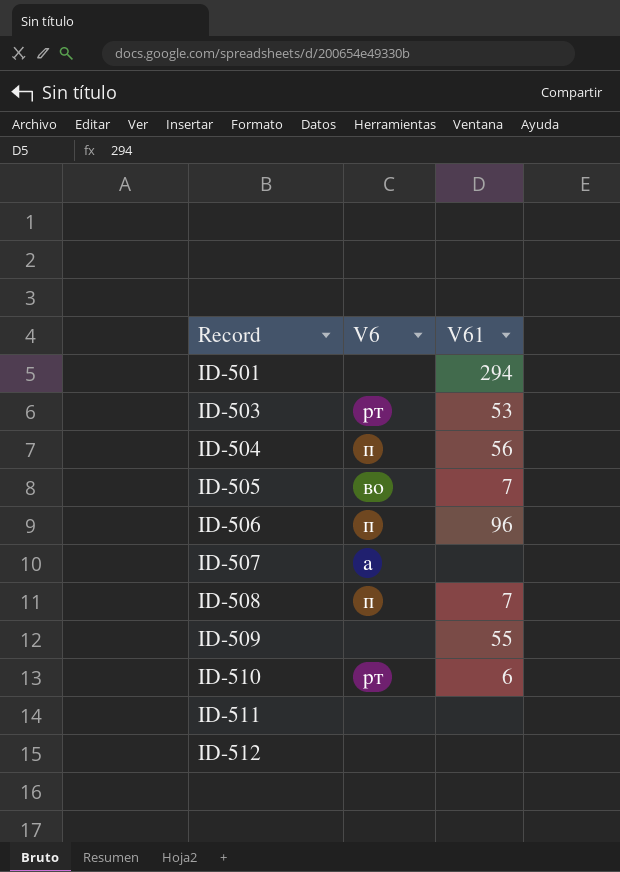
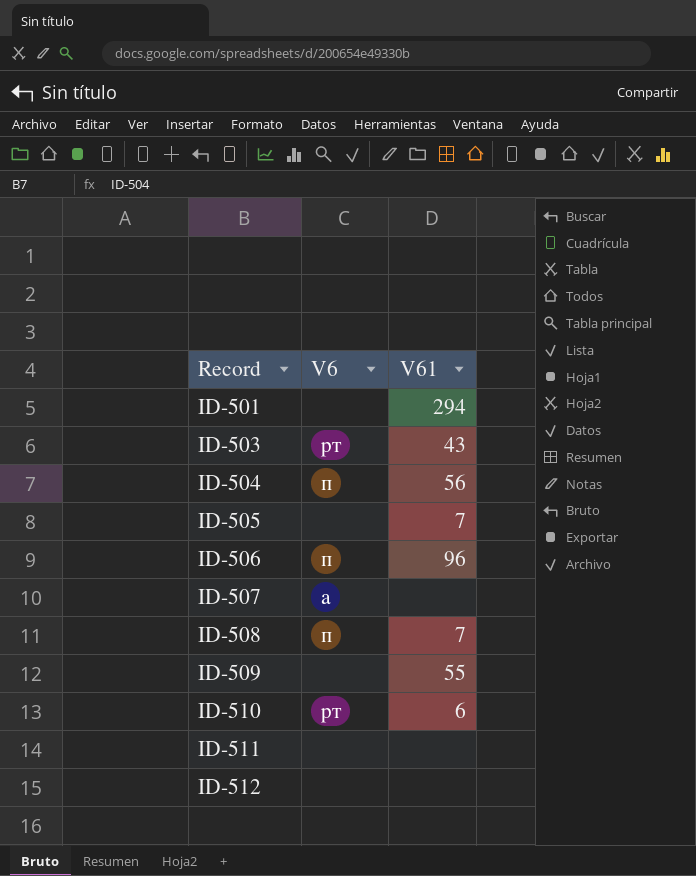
ID-503 | V61: 53 -> 43
ID-505 | V6: во -> none

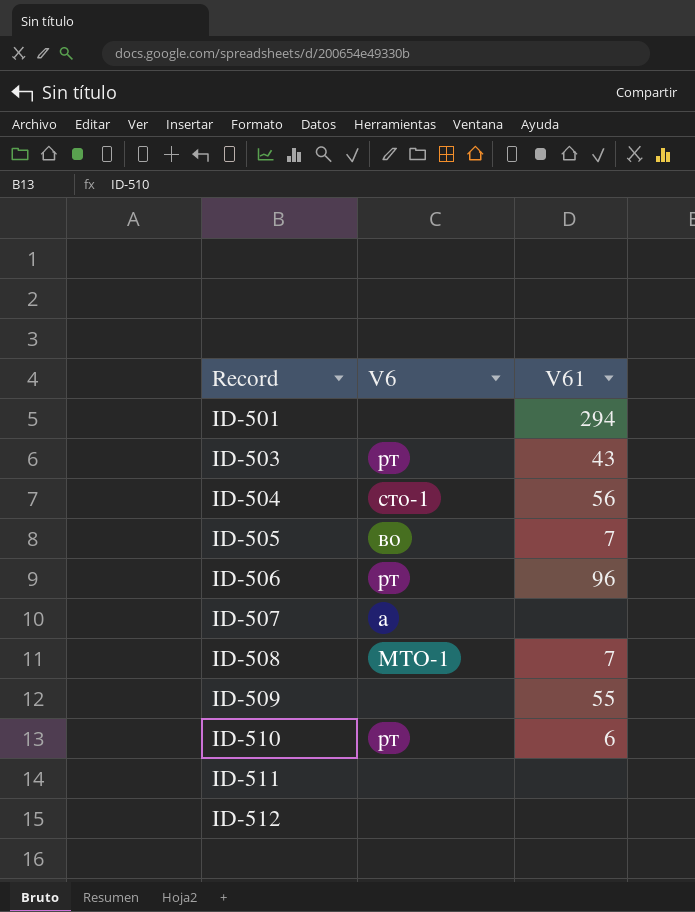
ID-504 | V6: п -> сто-1
ID-505 | V6: none -> во
ID-506 | V6: п -> рт
ID-508 | V6: п -> МТО-1

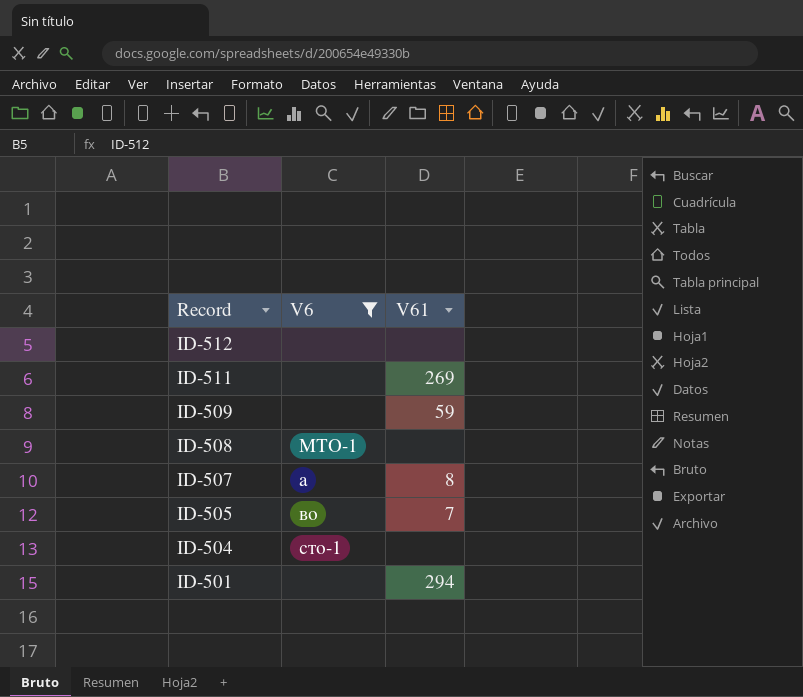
filter: none -> V6 != рт
row order: Record ascending -> Record descending
ID-511 | V61: none -> 269
ID-509 | V61: 55 -> 59
ID-508 | V61: 7 -> none
ID-507 | V61: none -> 8
ID-504 | V61: 56 -> none

